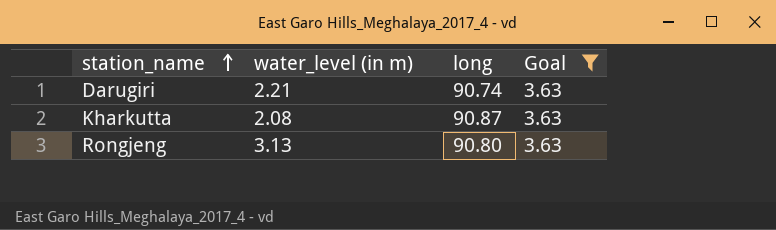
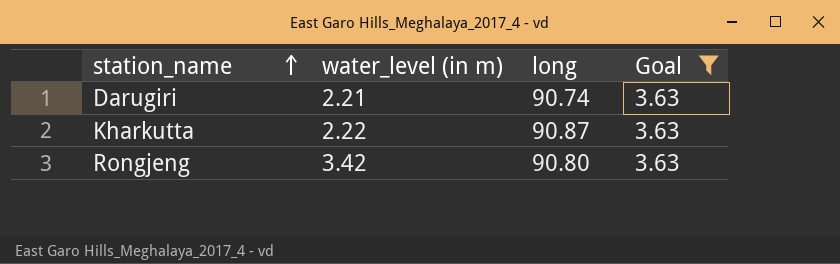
Kharkutta | water_level (in m): 2.08 -> 2.22
Rongjeng | water_level (in m): 3.13 -> 3.42

